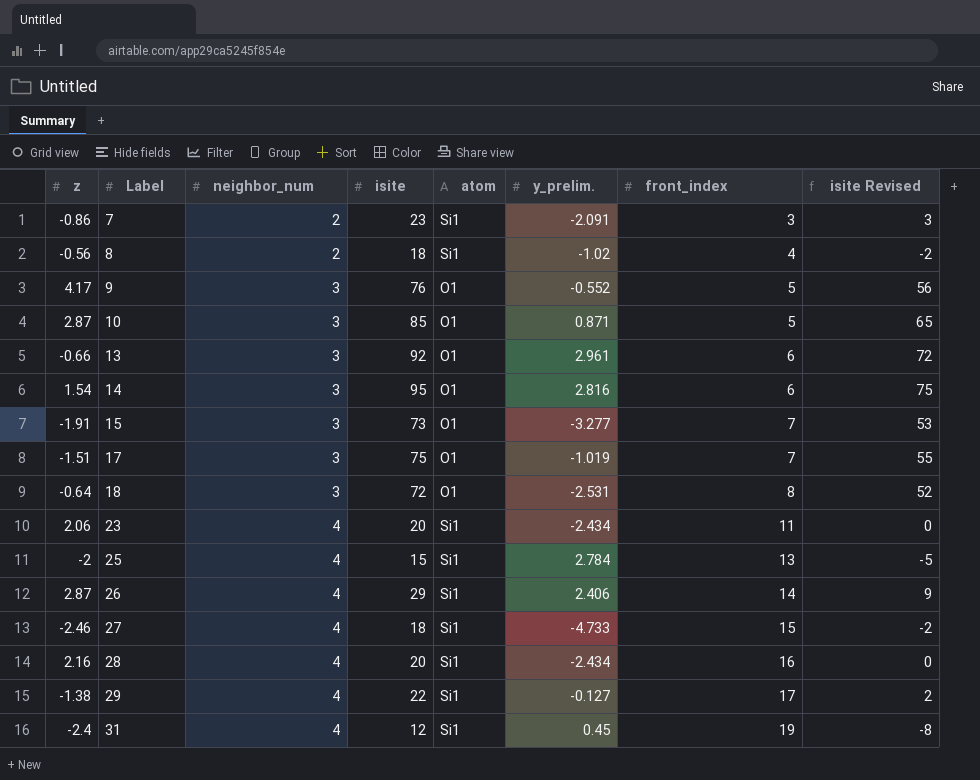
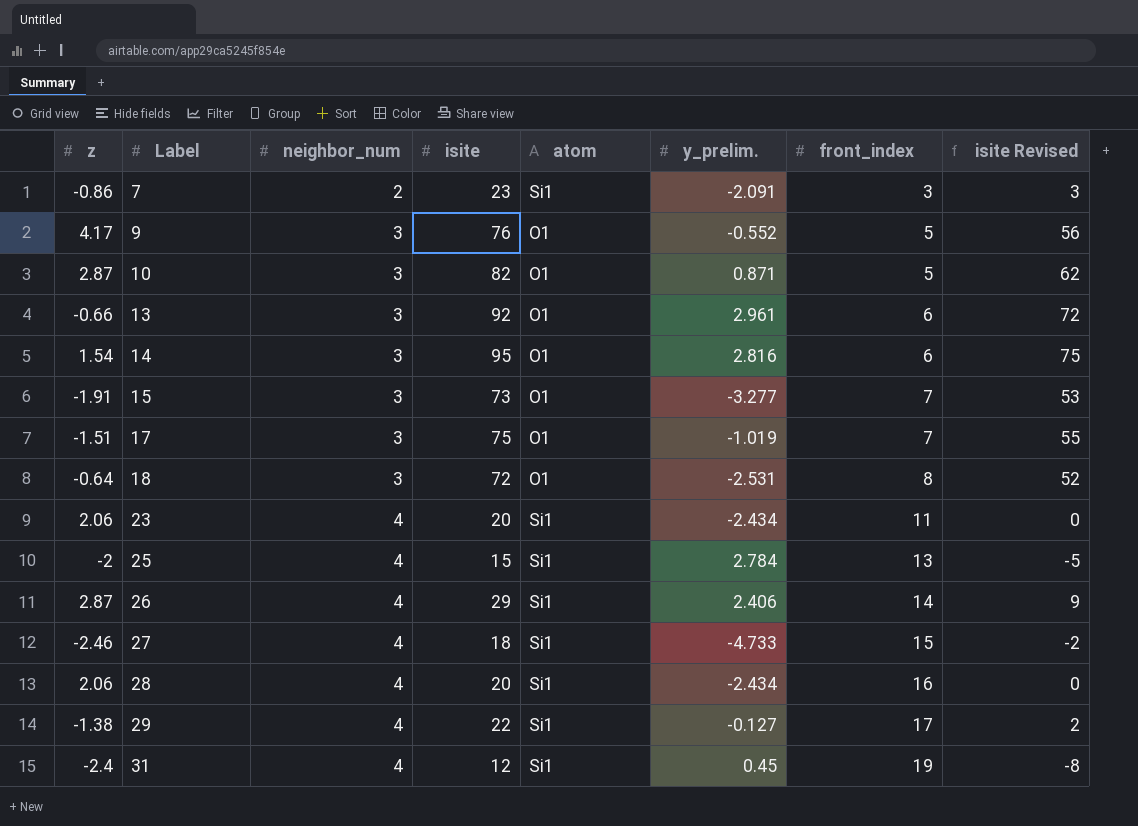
row 8: -0.56 | 2 | 18 | Si1 | -1.02 | 4 | -2 -> none
10 | isite: 85 -> 82
10 | isite Revised: 65 -> 62
28 | z: 2.16 -> 2.06

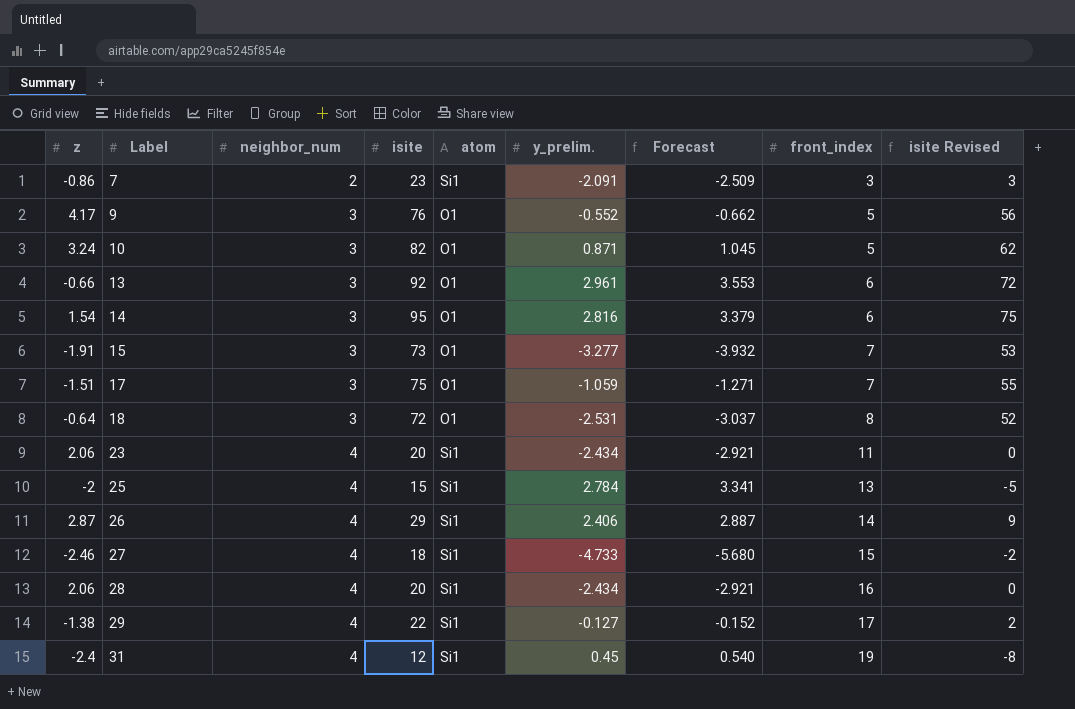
column Forecast | formula: none -> [y_prelim.] * 1.2
10 | z: 2.87 -> 3.24
17 | y_prelim.: -1.019 -> -1.059

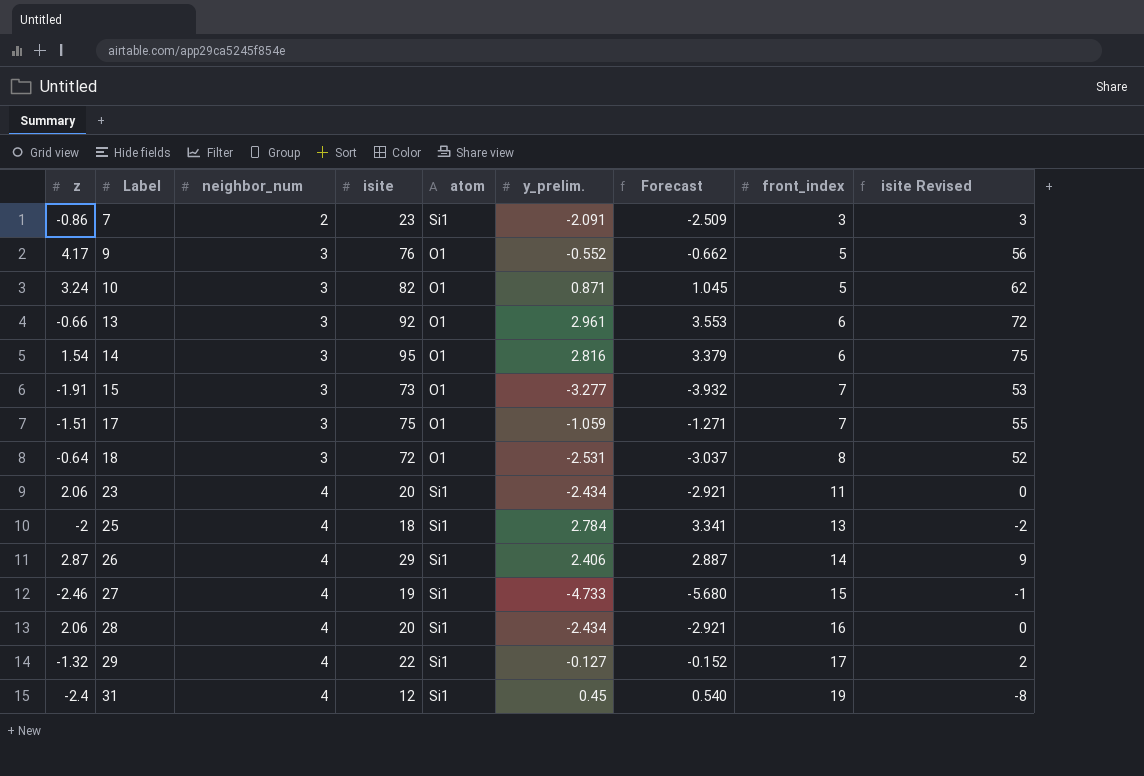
25 | isite: 15 -> 18
25 | isite Revised: -5 -> -2
27 | isite: 18 -> 19
27 | isite Revised: -2 -> -1
29 | z: -1.38 -> -1.32

